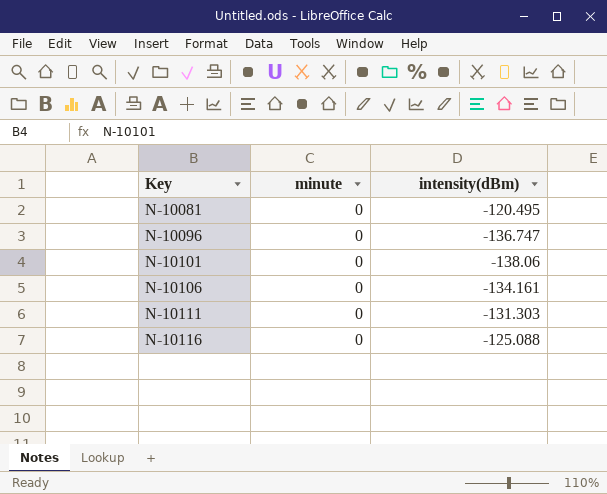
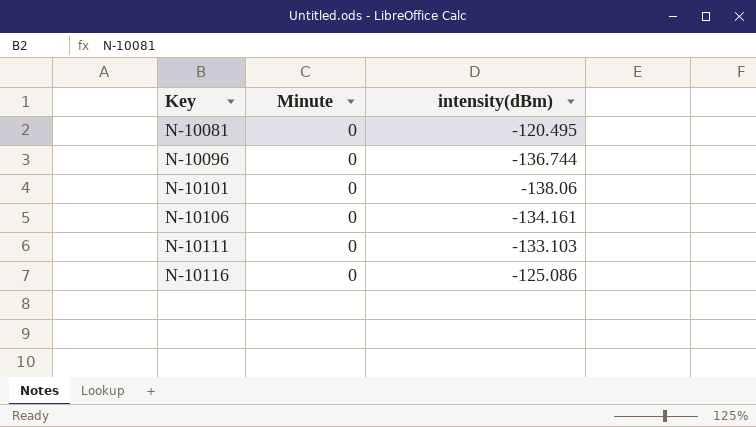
column name: minute -> Minute
N-10096 | intensity(dBm): -136.747 -> -136.744
N-10111 | intensity(dBm): -131.303 -> -133.103
N-10116 | intensity(dBm): -125.088 -> -125.086

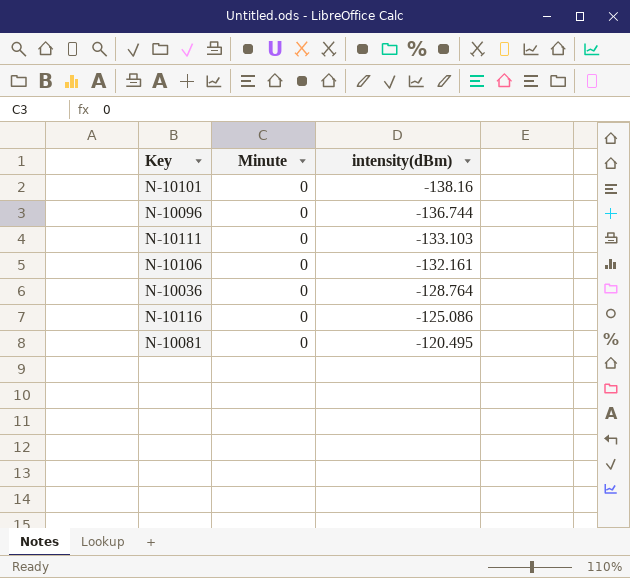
row order: Key ascending -> intensity(dBm) ascending
N-10101 | intensity(dBm): -138.06 -> -138.16
N-10106 | intensity(dBm): -134.161 -> -132.161
row N-10036: none -> 0 | -128.764

